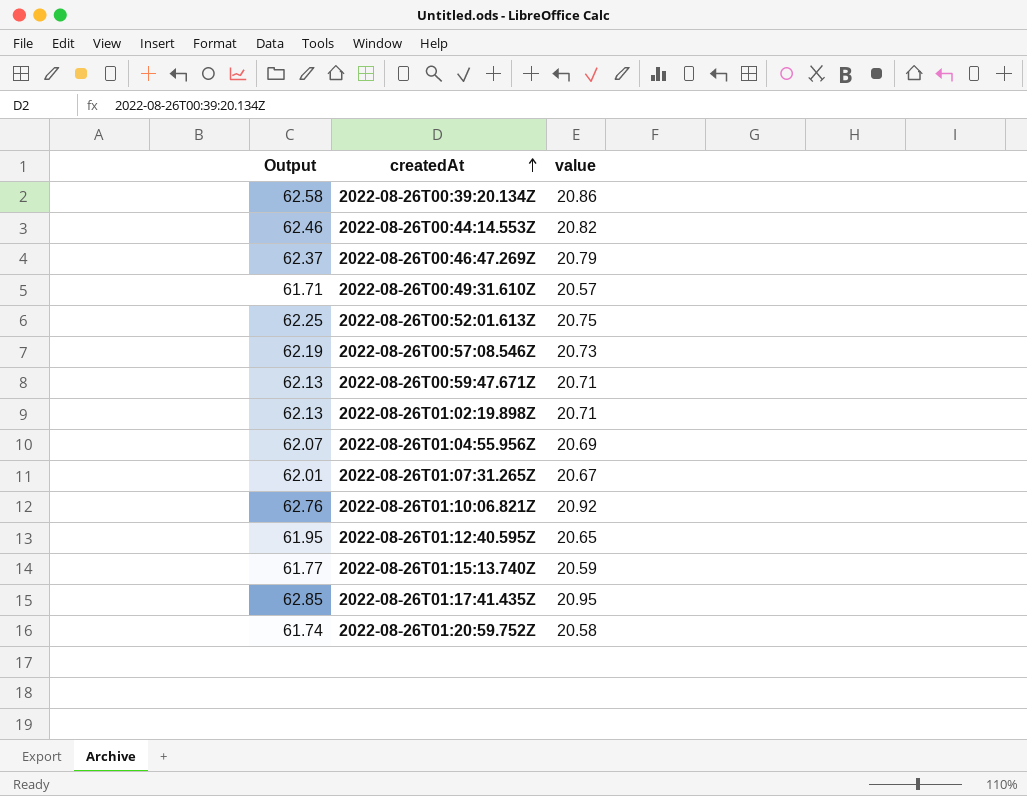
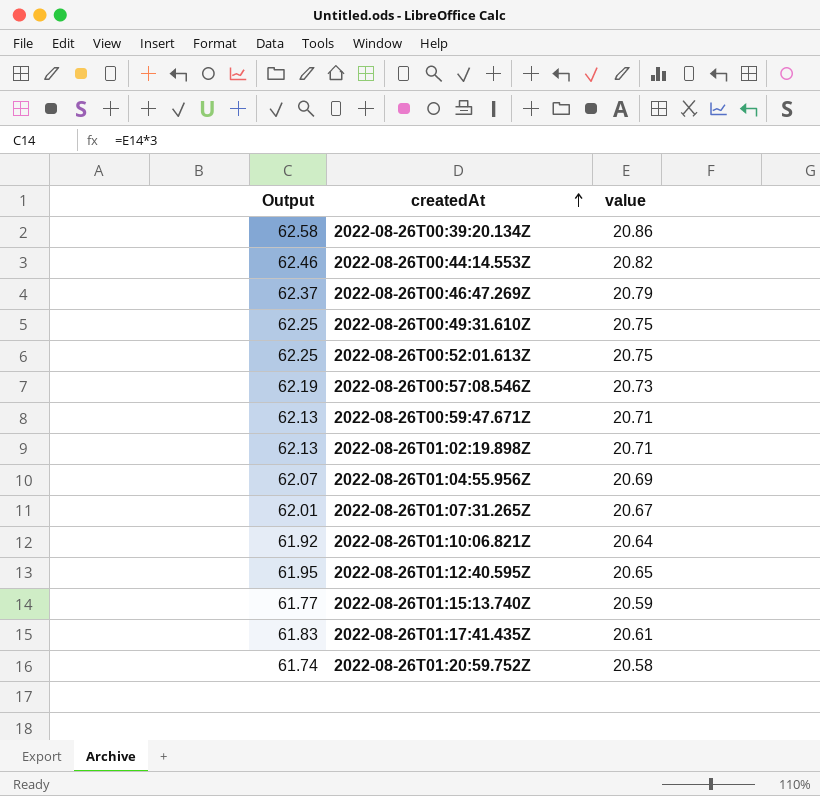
2022-08-26T00:49:31.610Z | Output: 61.71 -> 62.25
2022-08-26T00:49:31.610Z | value: 20.57 -> 20.75
2022-08-26T01:10:06.821Z | Output: 62.76 -> 61.92
2022-08-26T01:10:06.821Z | value: 20.92 -> 20.64
2022-08-26T01:17:41.435Z | Output: 62.85 -> 61.83
2022-08-26T01:17:41.435Z | value: 20.95 -> 20.61

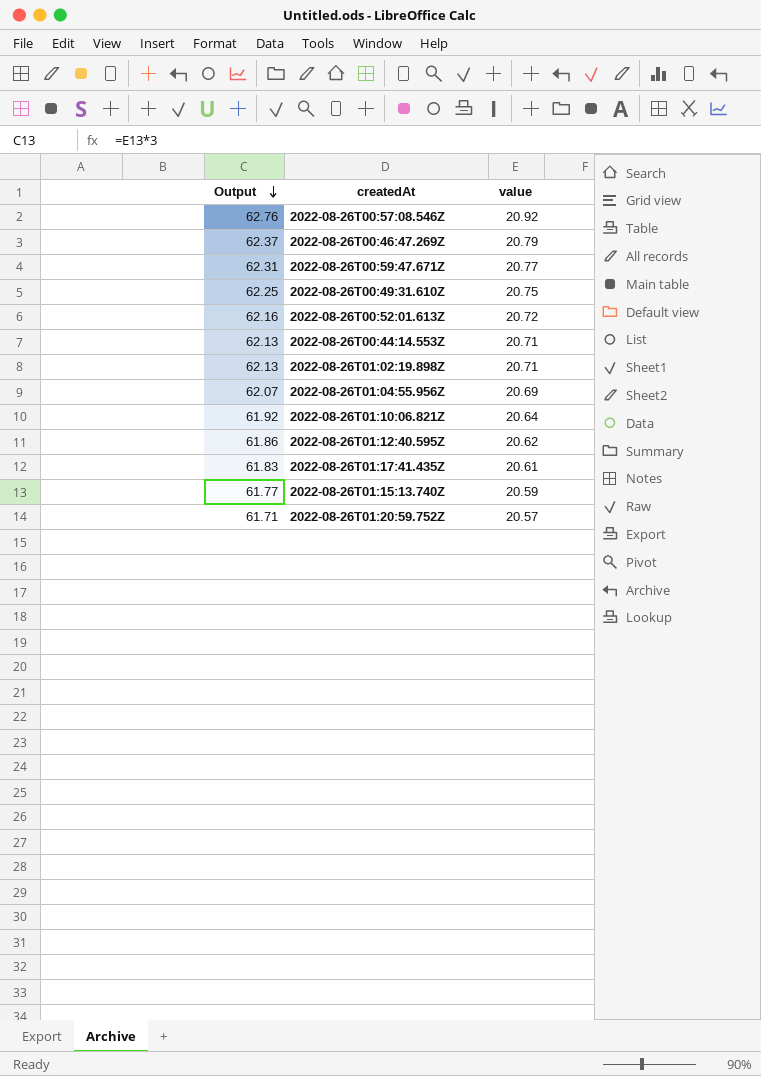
row order: createdAt ascending -> Output descending
row 2022-08-26T00:39:20.134Z: 62.58 | 20.86 -> none
row 2022-08-26T01:07:31.265Z: 62.01 | 20.67 -> none
2022-08-26T00:57:08.546Z | Output: 62.19 -> 62.76
2022-08-26T00:57:08.546Z | value: 20.73 -> 20.92
2022-08-26T00:59:47.671Z | Output: 62.13 -> 62.31
2022-08-26T00:59:47.671Z | value: 20.71 -> 20.77
2022-08-26T00:52:01.613Z | Output: 62.25 -> 62.16
2022-08-26T00:52:01.613Z | value: 20.75 -> 20.72
2022-08-26T00:44:14.553Z | Output: 62.46 -> 62.13
2022-08-26T00:44:14.553Z | value: 20.82 -> 20.71
2022-08-26T01:12:40.595Z | Output: 61.95 -> 61.86
2022-08-26T01:12:40.595Z | value: 20.65 -> 20.62
2022-08-26T01:20:59.752Z | Output: 61.74 -> 61.71
2022-08-26T01:20:59.752Z | value: 20.58 -> 20.57

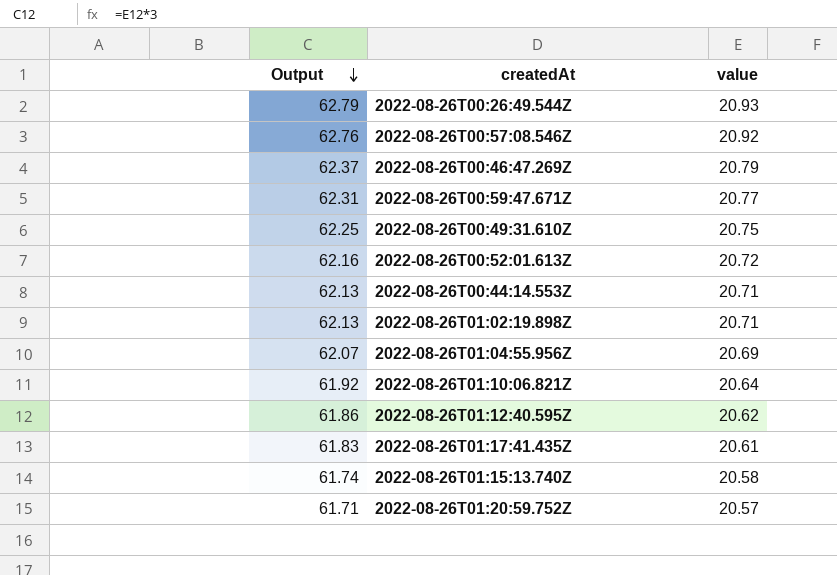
row 2022-08-26T00:26:49.544Z: none -> 62.79 | 20.93
2022-08-26T01:15:13.740Z | Output: 61.77 -> 61.74
2022-08-26T01:15:13.740Z | value: 20.59 -> 20.58

